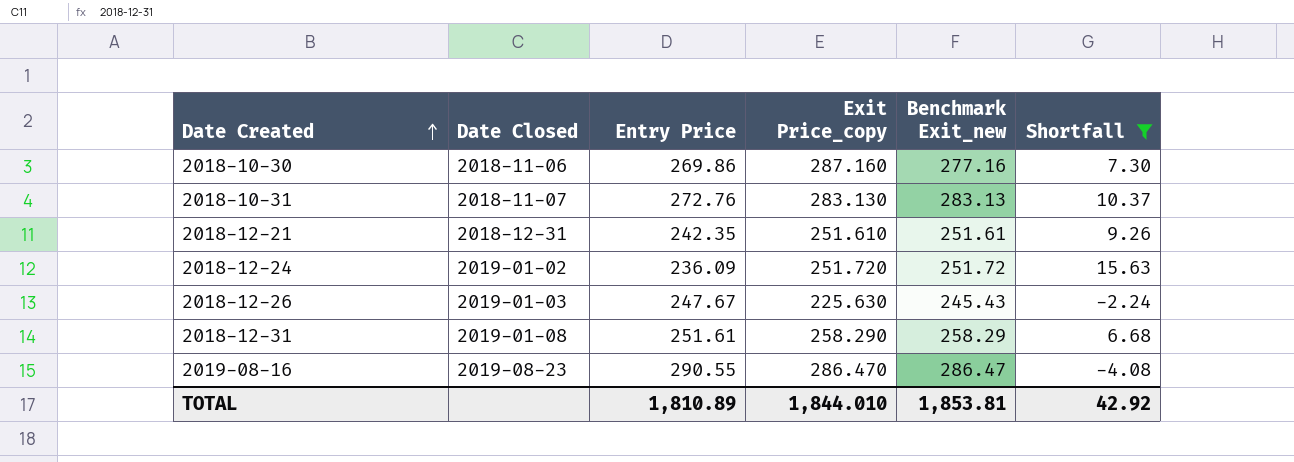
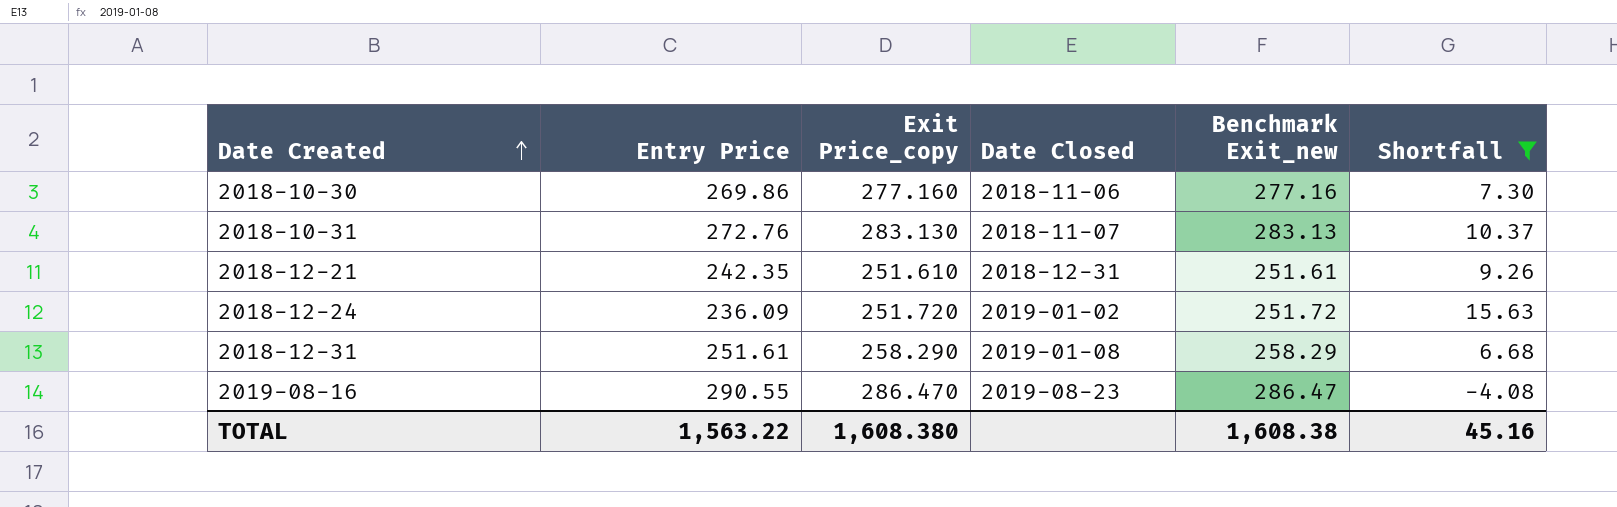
column Date Closed | position: 2 -> 4
row 2018-12-26: 2019-01-03 | 247.67 | 225.630 | 245.43 | -2.24 -> none
2018-10-30 | Exit Price_copy: 287.160 -> 277.160
TOTAL | Entry Price: 1,810.89 -> 1,563.22
TOTAL | Exit Price_copy: 1,844.010 -> 1,608.380
TOTAL | Benchmark Exit_new: 1,853.81 -> 1,608.38
TOTAL | Shortfall: 42.92 -> 45.16

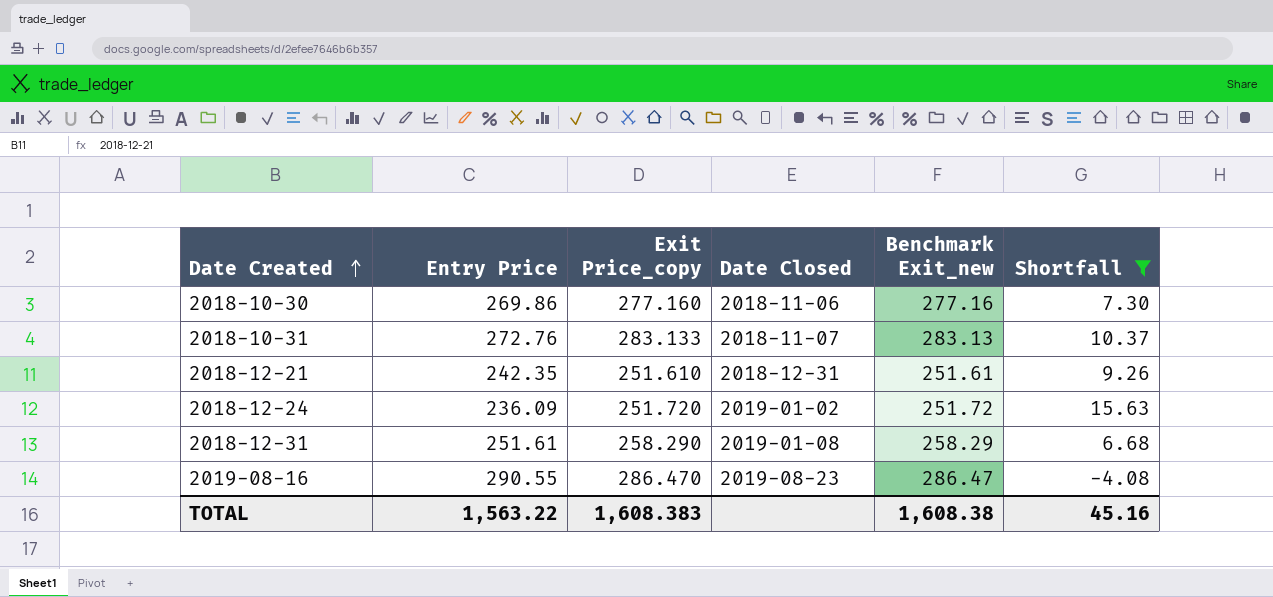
2018-10-31 | Exit Price_copy: 283.130 -> 283.133
TOTAL | Exit Price_copy: 1,608.380 -> 1,608.383

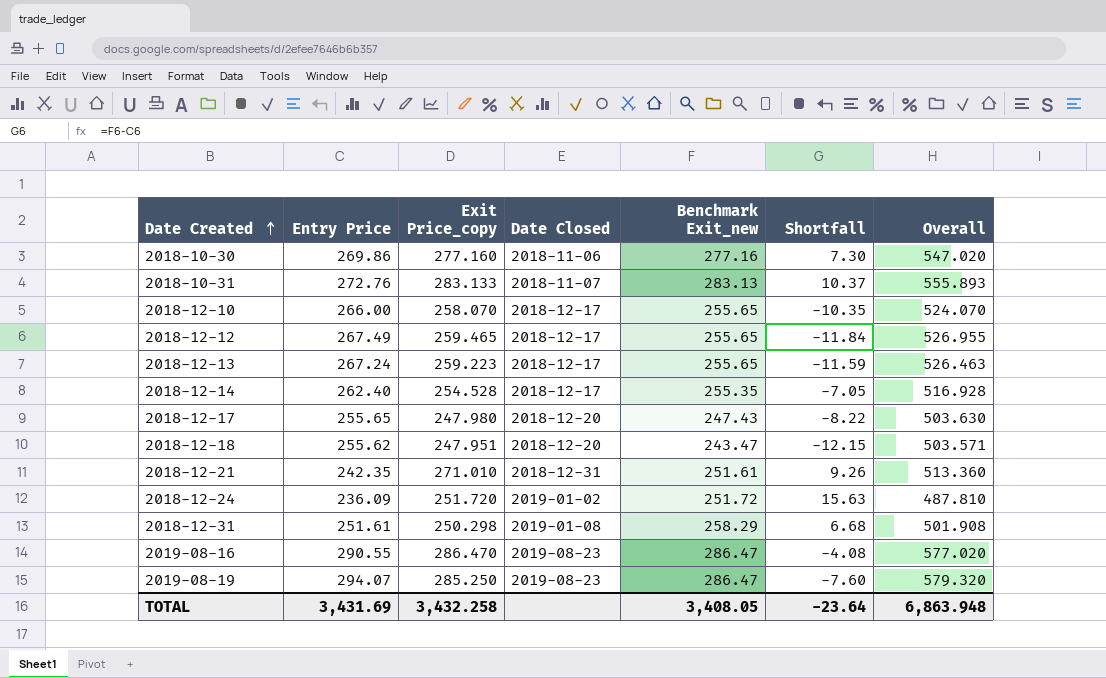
filter: Shortfall >= -4.08 -> none
column Overall | formula: none -> [Entry Price] + [Exit Price_copy]
2018-12-21 | Exit Price_copy: 251.610 -> 271.010
2018-12-31 | Exit Price_copy: 258.290 -> 250.298
TOTAL | Entry Price: 1,563.22 -> 3,431.69
TOTAL | Exit Price_copy: 1,608.383 -> 3,432.258
TOTAL | Benchmark Exit_new: 1,608.38 -> 3,408.05
TOTAL | Shortfall: 45.16 -> -23.64

